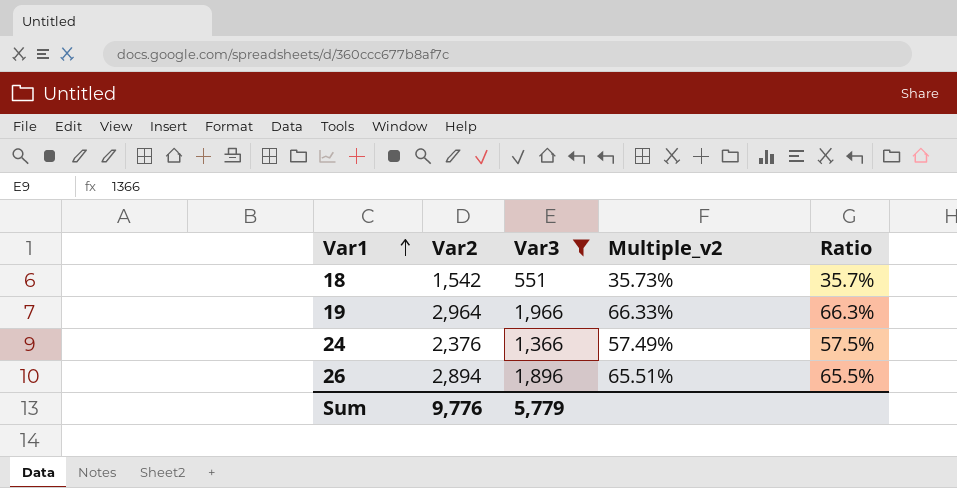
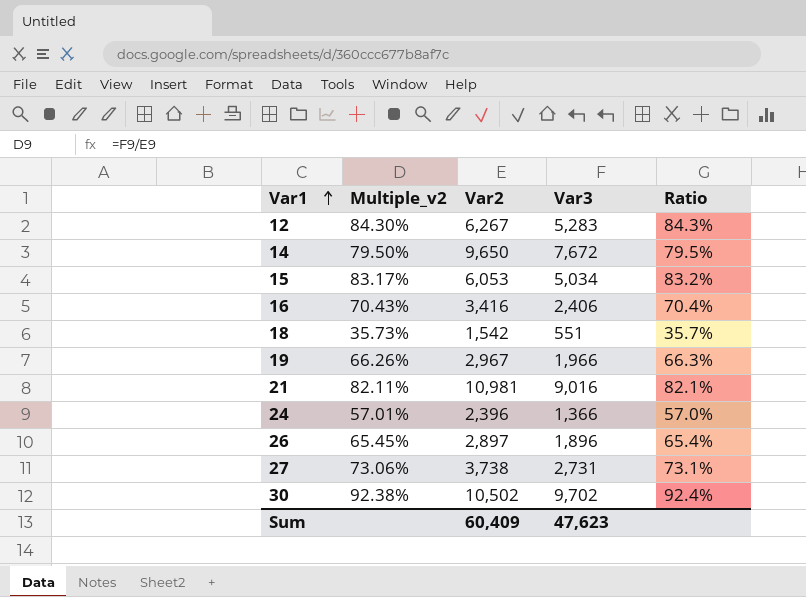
filter: Var3 <= 1,966 -> none
column Multiple_v2 | position: 4 -> 2
19 | Multiple_v2: 66.33% -> 66.26%
19 | Var2: 2,964 -> 2,967
24 | Multiple_v2: 57.49% -> 57.01%
24 | Var2: 2,376 -> 2,396
24 | Ratio: 57.5% -> 57.0%
26 | Multiple_v2: 65.51% -> 65.45%
26 | Var2: 2,894 -> 2,897
26 | Ratio: 65.5% -> 65.4%
Sum | Var2: 9,776 -> 60,409
Sum | Var3: 5,779 -> 47,623

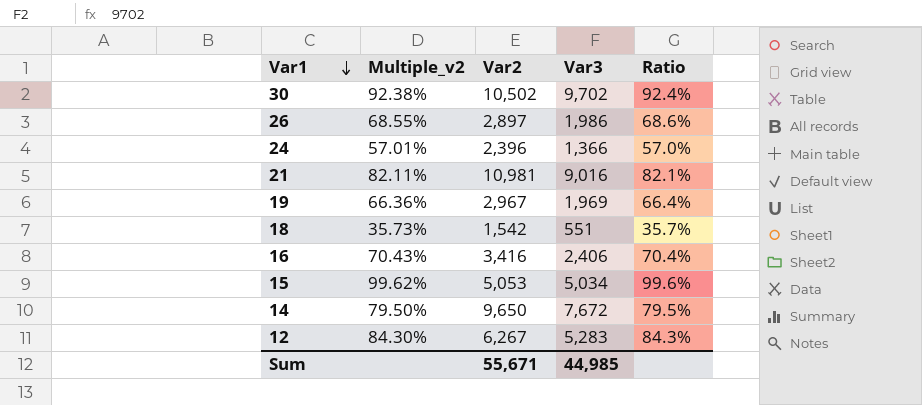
row order: Var1 ascending -> Var1 descending
row 27: 73.06% | 3,738 | 2,731 | 73.1% -> none
26 | Multiple_v2: 65.45% -> 68.55%
26 | Var3: 1,896 -> 1,986
26 | Ratio: 65.4% -> 68.6%
19 | Multiple_v2: 66.26% -> 66.36%
19 | Var3: 1,966 -> 1,969
19 | Ratio: 66.3% -> 66.4%
15 | Multiple_v2: 83.17% -> 99.62%
15 | Var2: 6,053 -> 5,053
15 | Ratio: 83.2% -> 99.6%
Sum | Var2: 60,409 -> 55,671
Sum | Var3: 47,623 -> 44,985

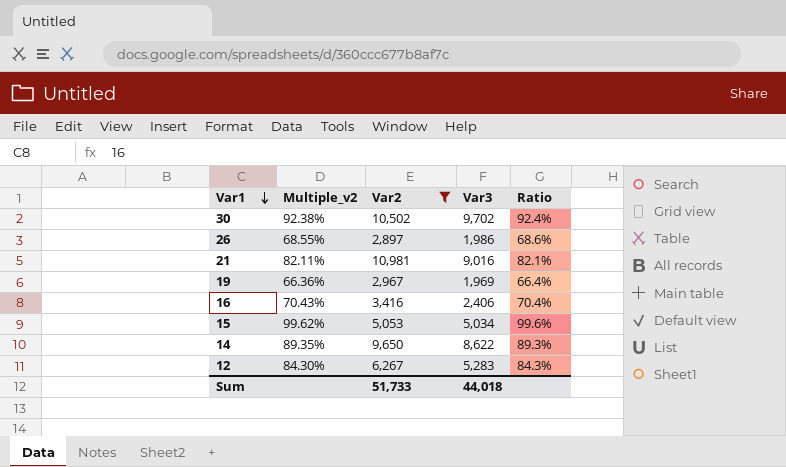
filter: none -> Var2 >= 2,897
14 | Multiple_v2: 79.50% -> 89.35%
14 | Var3: 7,672 -> 8,622
14 | Ratio: 79.5% -> 89.3%
Sum | Var2: 55,671 -> 51,733
Sum | Var3: 44,985 -> 44,018

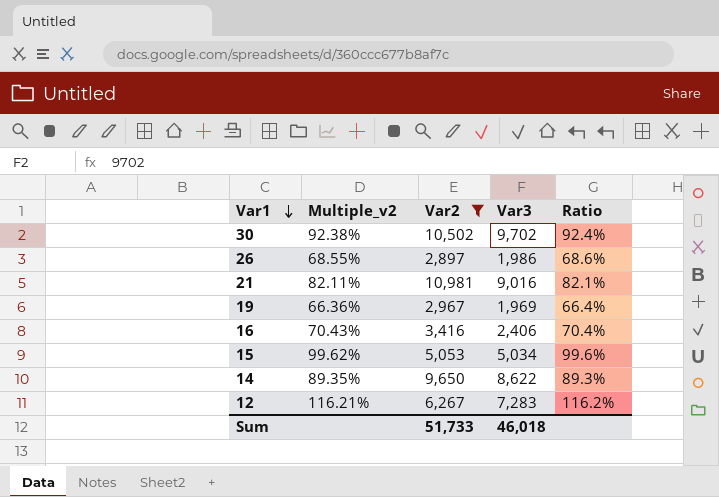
12 | Multiple_v2: 84.30% -> 116.21%
12 | Var3: 5,283 -> 7,283
12 | Ratio: 84.3% -> 116.2%
Sum | Var3: 44,018 -> 46,018

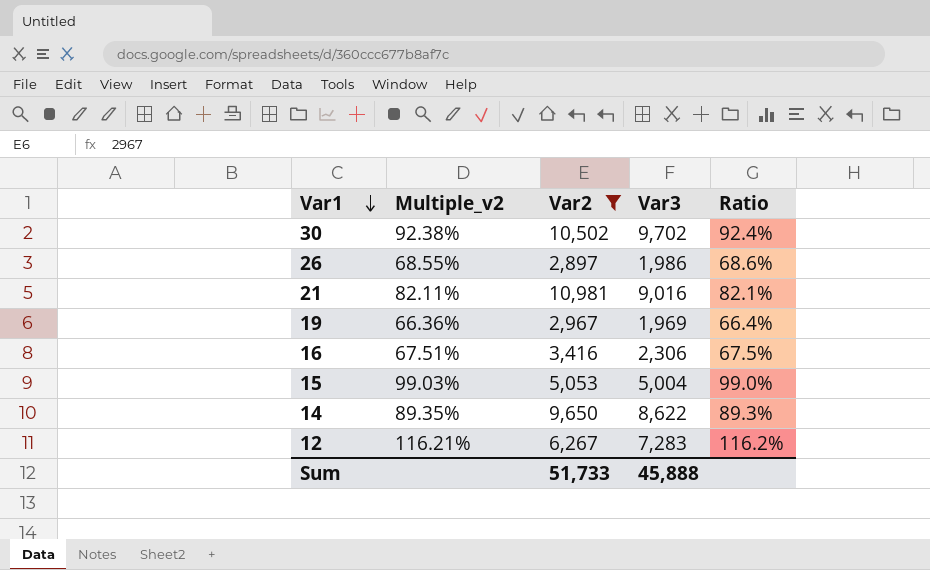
16 | Multiple_v2: 70.43% -> 67.51%
16 | Var3: 2,406 -> 2,306
16 | Ratio: 70.4% -> 67.5%
15 | Multiple_v2: 99.62% -> 99.03%
15 | Var3: 5,034 -> 5,004
15 | Ratio: 99.6% -> 99.0%
Sum | Var3: 46,018 -> 45,888

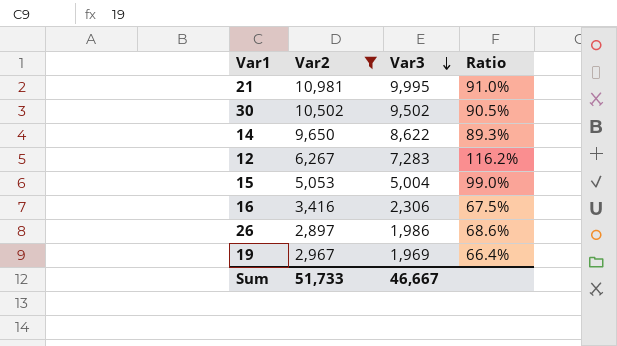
row order: Var1 descending -> Var3 descending
column Multiple_v2 | formula: [Var3] / [Var2] -> none
21 | Var3: 9,016 -> 9,995
21 | Ratio: 82.1% -> 91.0%
30 | Var3: 9,702 -> 9,502
30 | Ratio: 92.4% -> 90.5%
Sum | Var3: 45,888 -> 46,667

